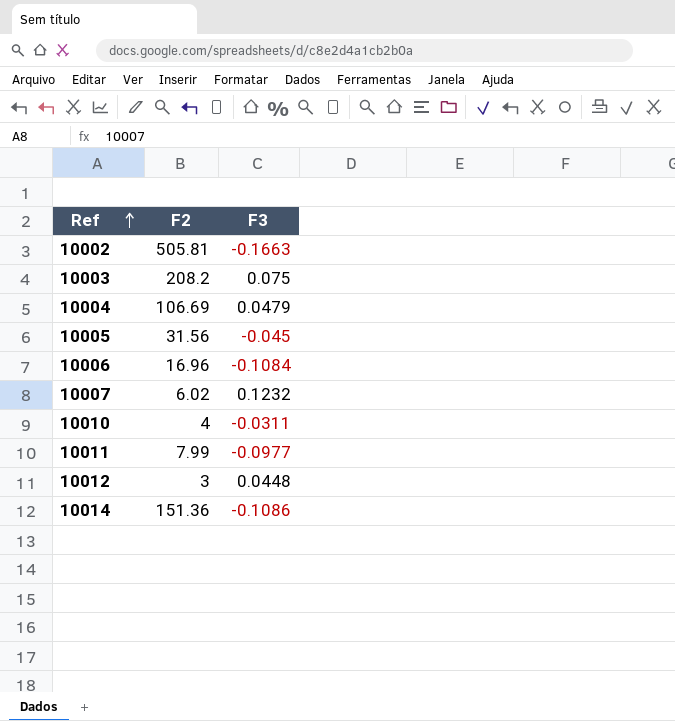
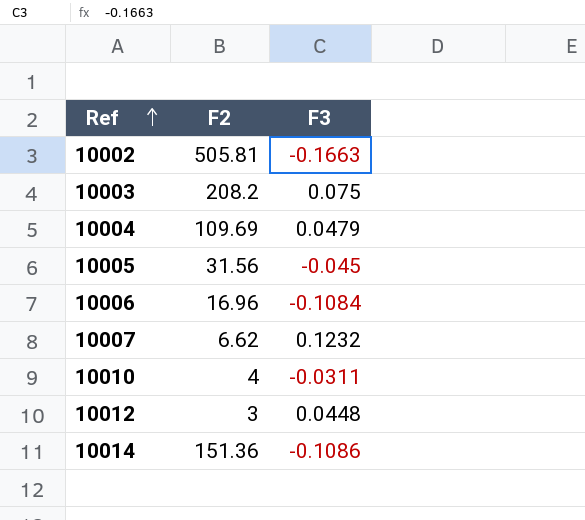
row 10011: 7.99 | -0.0977 -> none
10004 | F2: 106.69 -> 109.69
10007 | F2: 6.02 -> 6.62

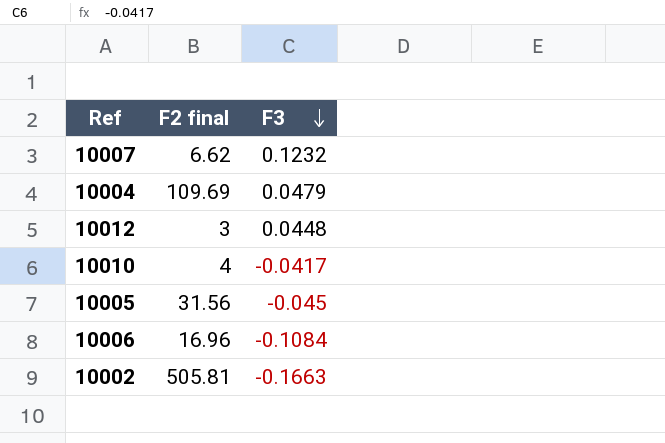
row order: Ref ascending -> F3 descending
column name: F2 -> F2 final
row 10003: 208.2 | 0.075 -> none
row 10014: 151.36 | -0.1086 -> none
10010 | F3: -0.0311 -> -0.0417

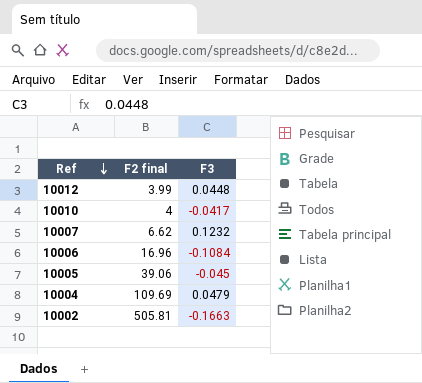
row order: F3 descending -> Ref descending
10012 | F2 final: 3 -> 3.99
10005 | F2 final: 31.56 -> 39.06

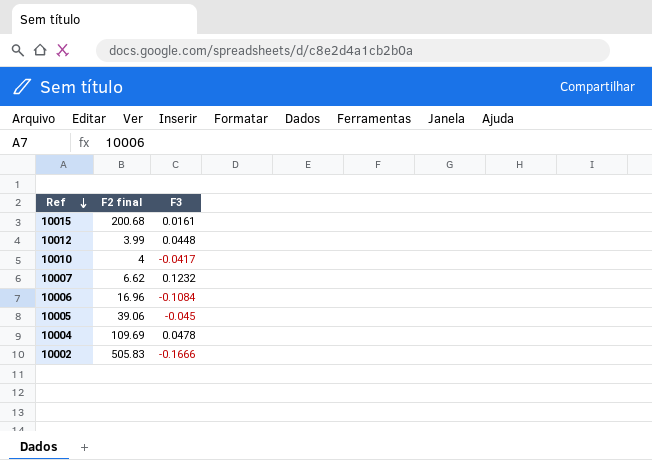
row 10015: none -> 200.68 | 0.0161
10004 | F3: 0.0479 -> 0.0478
10002 | F2 final: 505.81 -> 505.83
10002 | F3: -0.1663 -> -0.1666

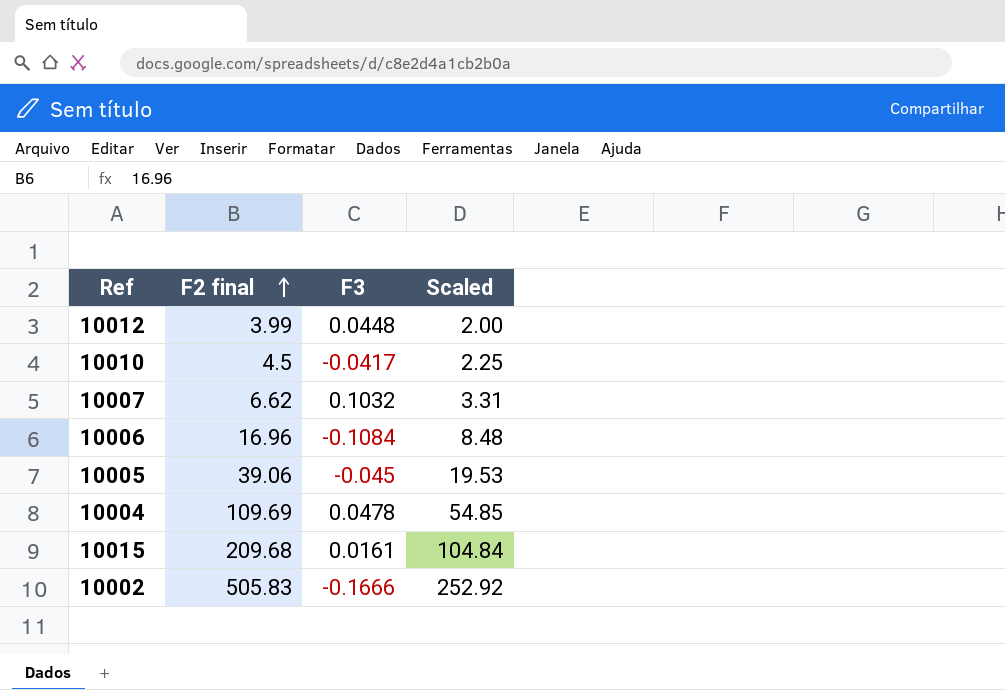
row order: Ref descending -> F2 final ascending
column Scaled | formula: none -> [F2 final] * 0.5
10010 | F2 final: 4 -> 4.5
10007 | F3: 0.1232 -> 0.1032
10015 | F2 final: 200.68 -> 209.68

